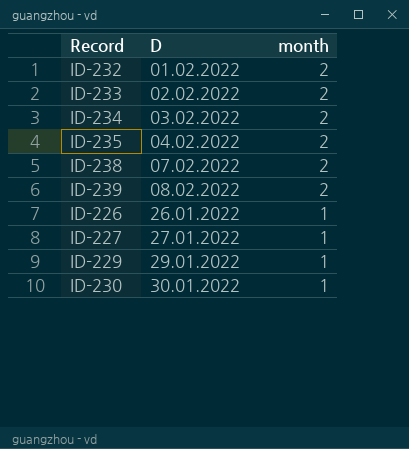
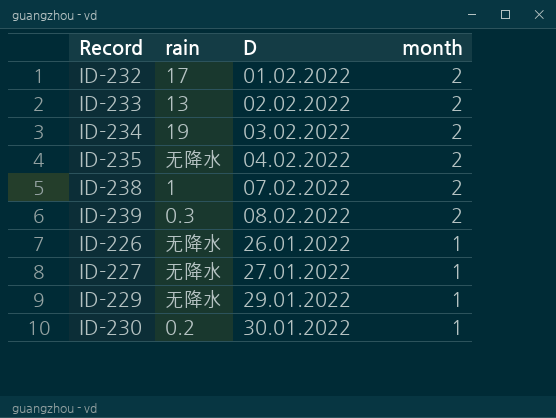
column rain | position: none -> 2

